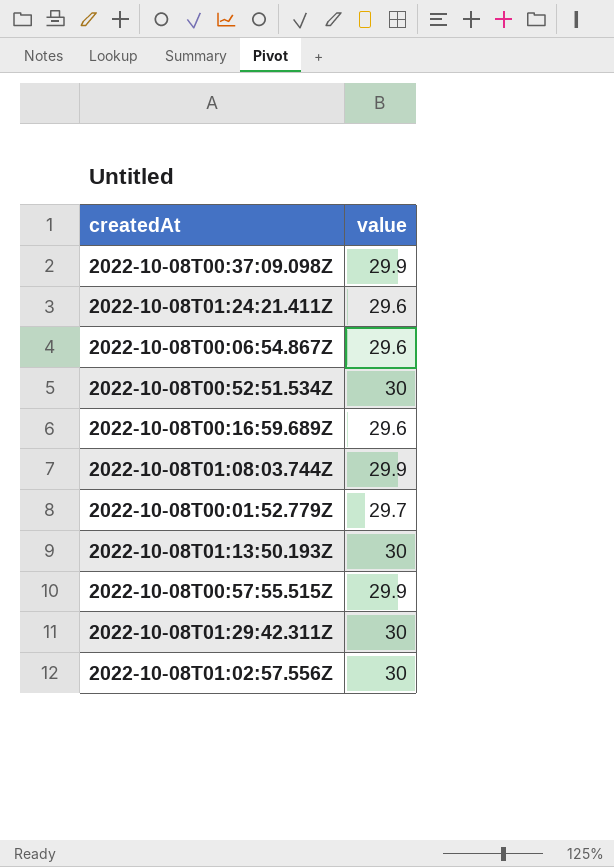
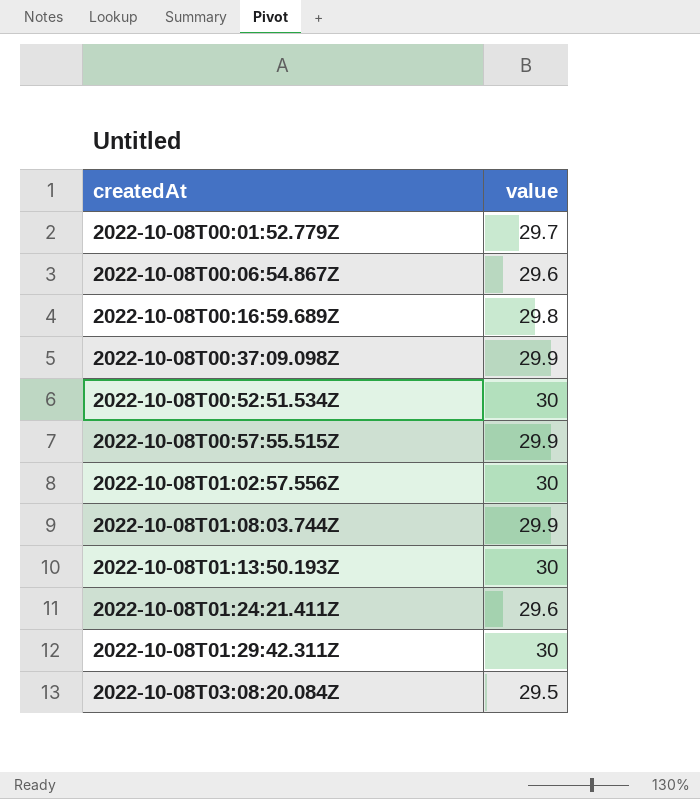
row order: none -> createdAt ascending
2022-10-08T00:16:59.689Z | value: 29.6 -> 29.8
row 2022-10-08T03:08:20.084Z: none -> 29.5

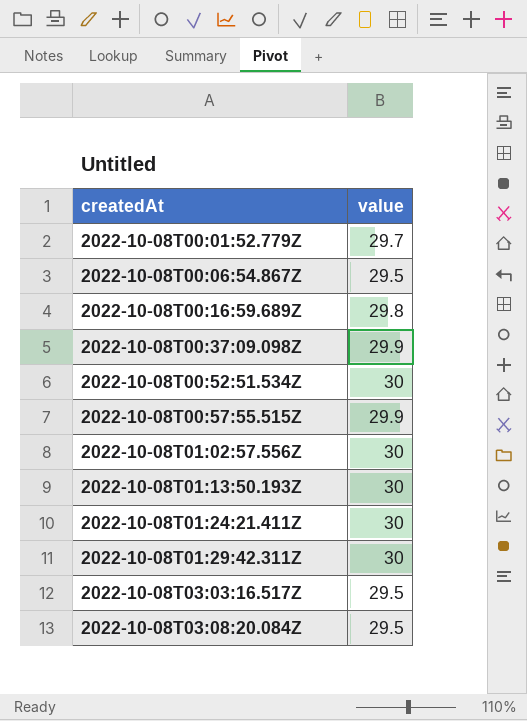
row 2022-10-08T01:08:03.744Z: 29.9 -> none
2022-10-08T00:06:54.867Z | value: 29.6 -> 29.5
2022-10-08T01:24:21.411Z | value: 29.6 -> 30
row 2022-10-08T03:03:16.517Z: none -> 29.5

